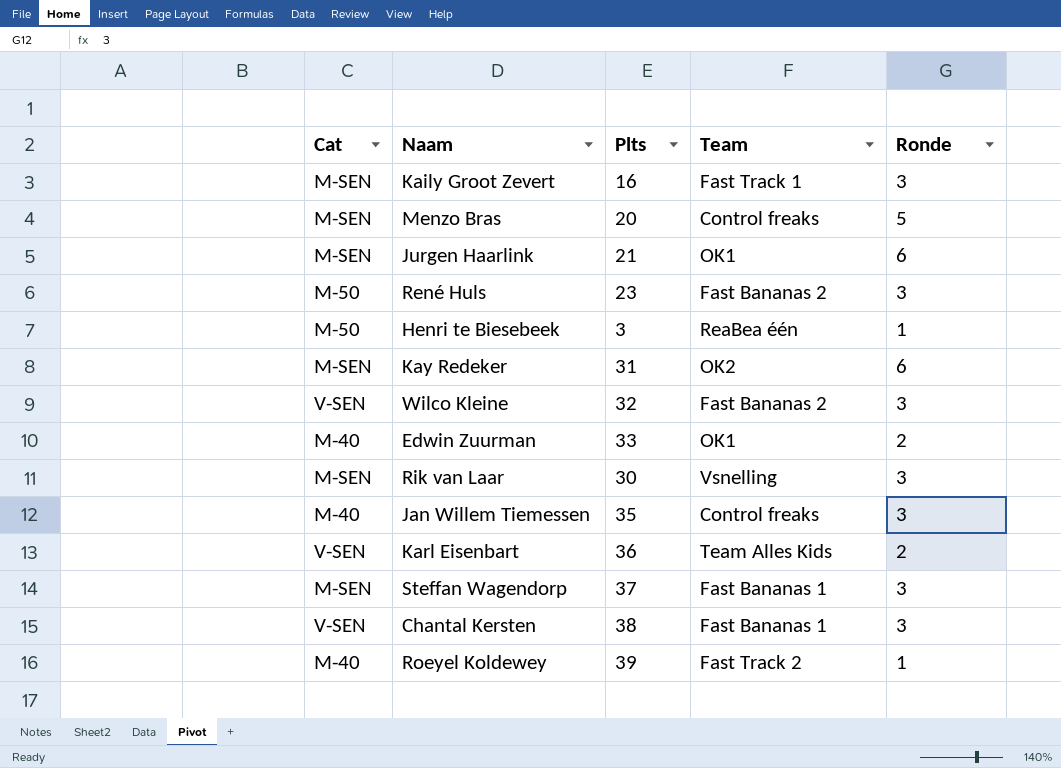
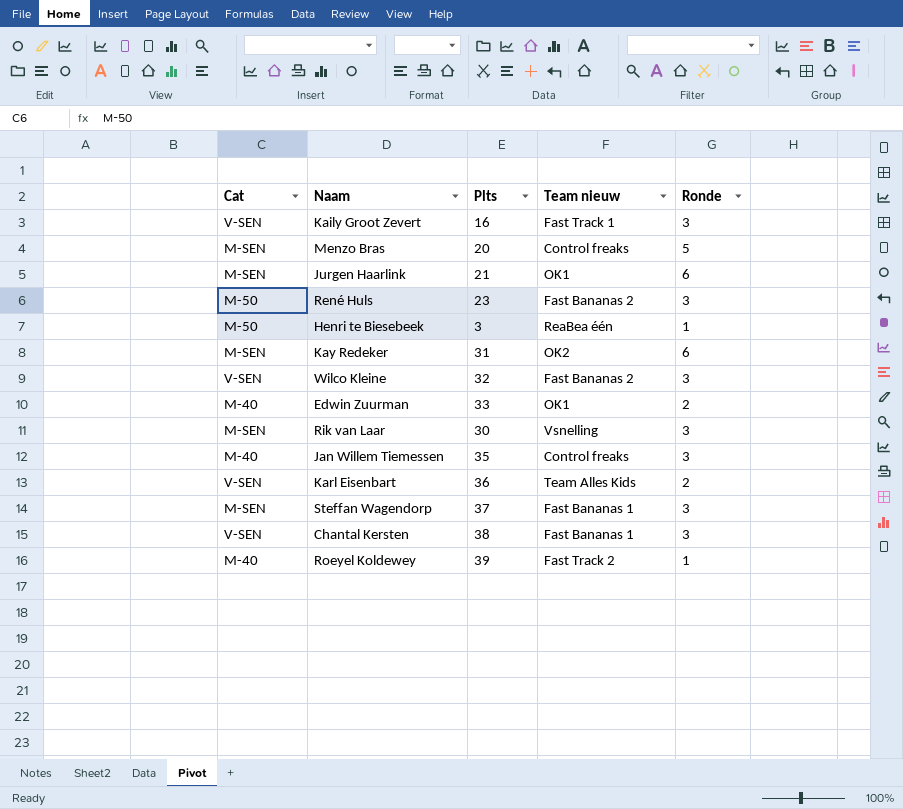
column name: Team -> Team nieuw
Kaily Groot Zevert | Cat: M-SEN -> V-SEN

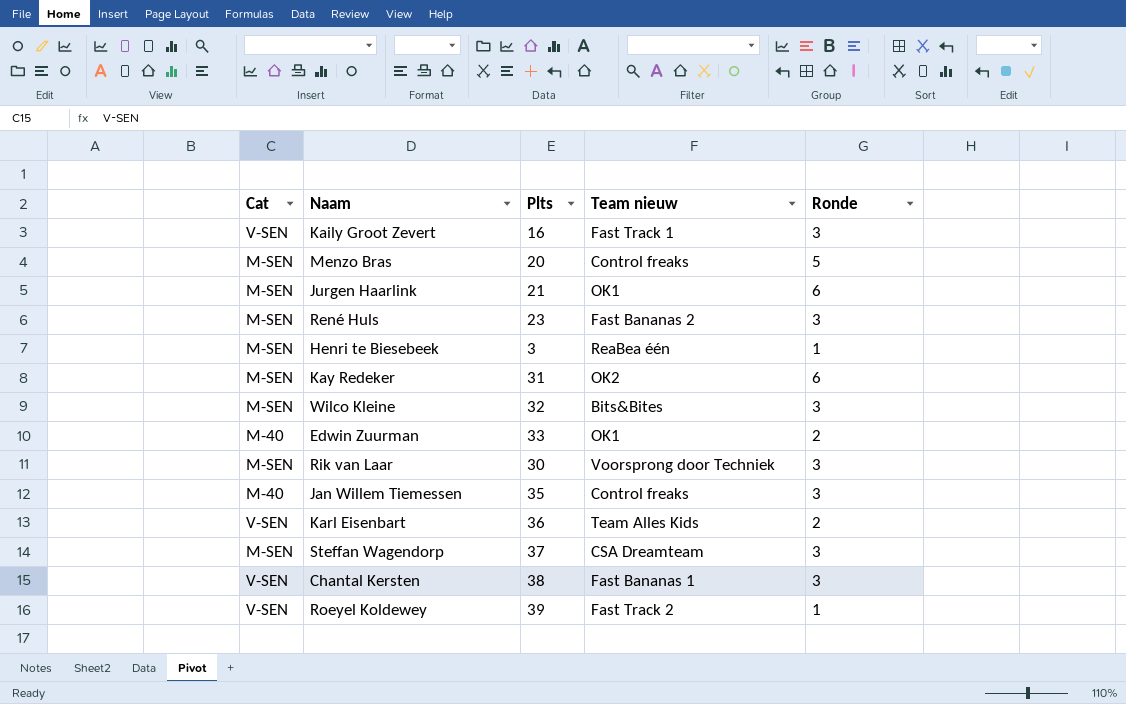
René Huls | Cat: M-50 -> M-SEN
Henri te Biesebeek | Cat: M-50 -> M-SEN
Wilco Kleine | Cat: V-SEN -> M-SEN
Wilco Kleine | Team nieuw: Fast Bananas 2 -> Bits&Bites
Rik van Laar | Team nieuw: Vsnelling -> Voorsprong door Techniek
Steffan Wagendorp | Team nieuw: Fast Bananas 1 -> CSA Dreamteam
Roeyel Koldewey | Cat: M-40 -> V-SEN

